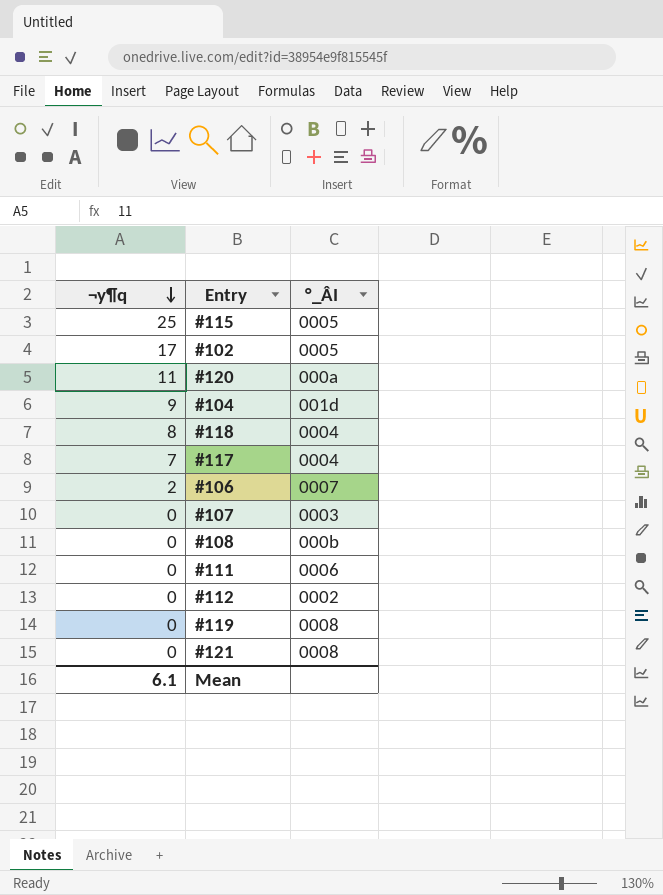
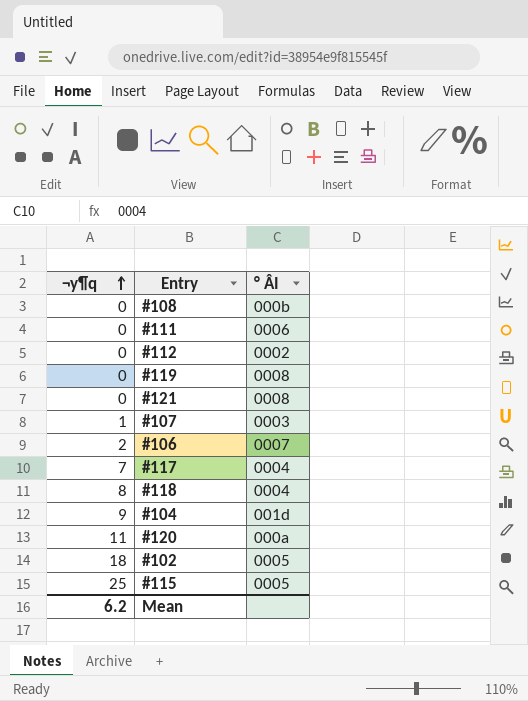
row order: ¬y¶q descending -> ¬y¶q ascending
column name: °_ÂI -> ° ÂI
#107 | ¬y¶q: 0 -> 1
#102 | ¬y¶q: 17 -> 18
Mean | ¬y¶q: 6.1 -> 6.2

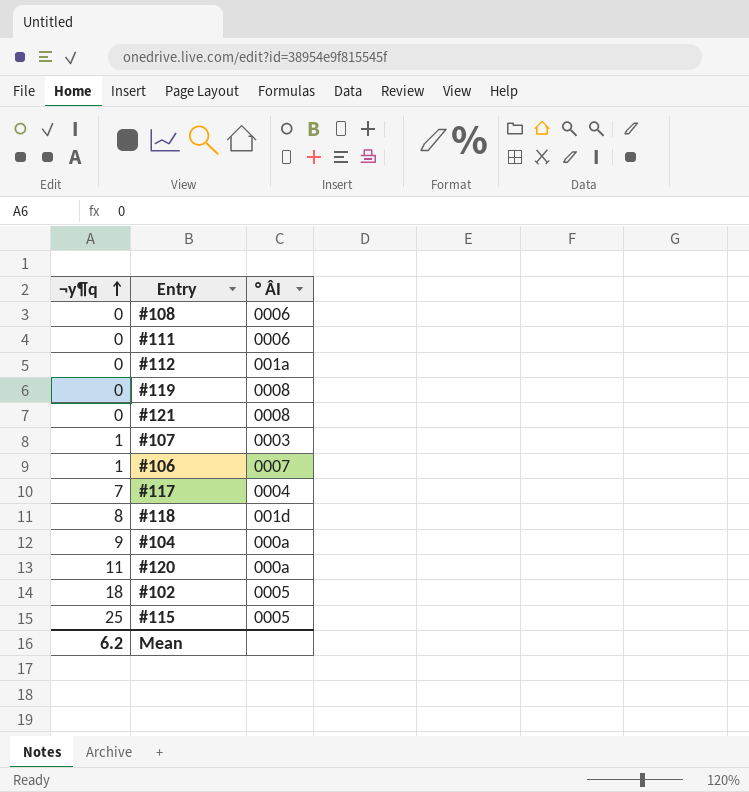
#108 | ° ÂI: 000b -> 0006
#112 | ° ÂI: 0002 -> 001a
#106 | ¬y¶q: 2 -> 1
#118 | ° ÂI: 0004 -> 001d
#104 | ° ÂI: 001d -> 000a

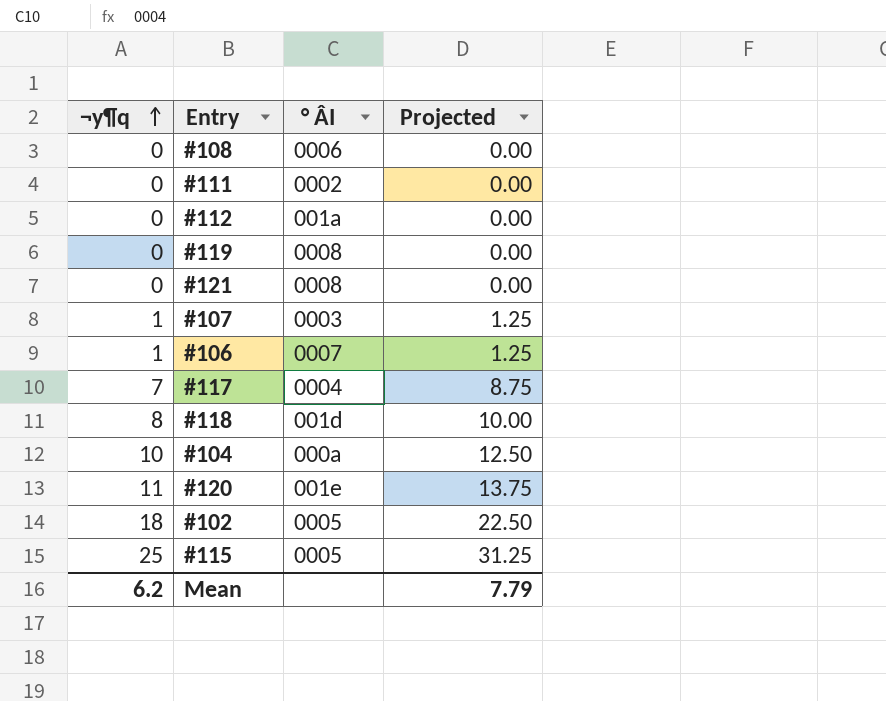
column Projected | formula: none -> [¬y¶q] * 1.25
#111 | ° ÂI: 0006 -> 0002
#104 | ¬y¶q: 9 -> 10
#120 | ° ÂI: 000a -> 001e

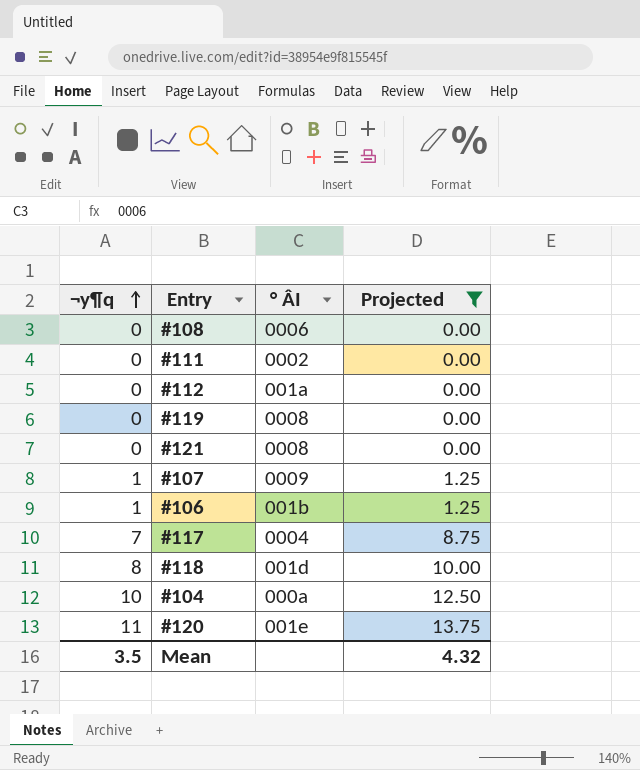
filter: none -> Projected <= 13.75
#107 | ° ÂI: 0003 -> 0009
#106 | ° ÂI: 0007 -> 001b
Mean | ¬y¶q: 6.2 -> 3.5
Mean | Projected: 7.79 -> 4.32

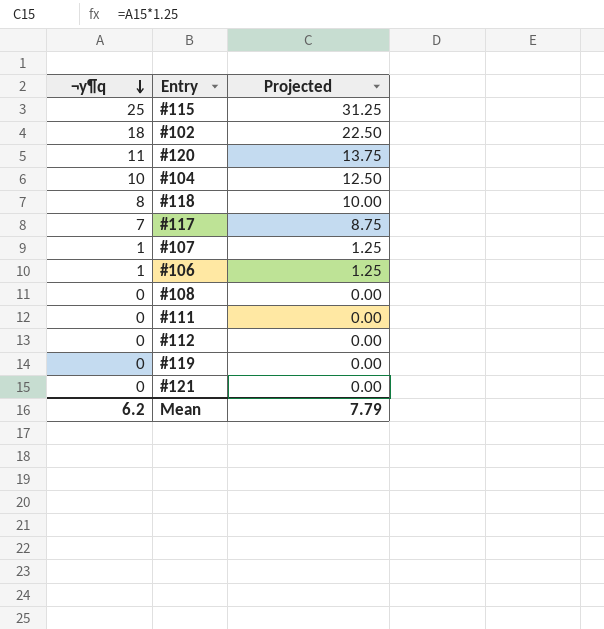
filter: Projected <= 13.75 -> none
row order: ¬y¶q ascending -> ¬y¶q descending
column ° ÂI | position: 3 -> none
Mean | ¬y¶q: 3.5 -> 6.2
Mean | Projected: 4.32 -> 7.79

